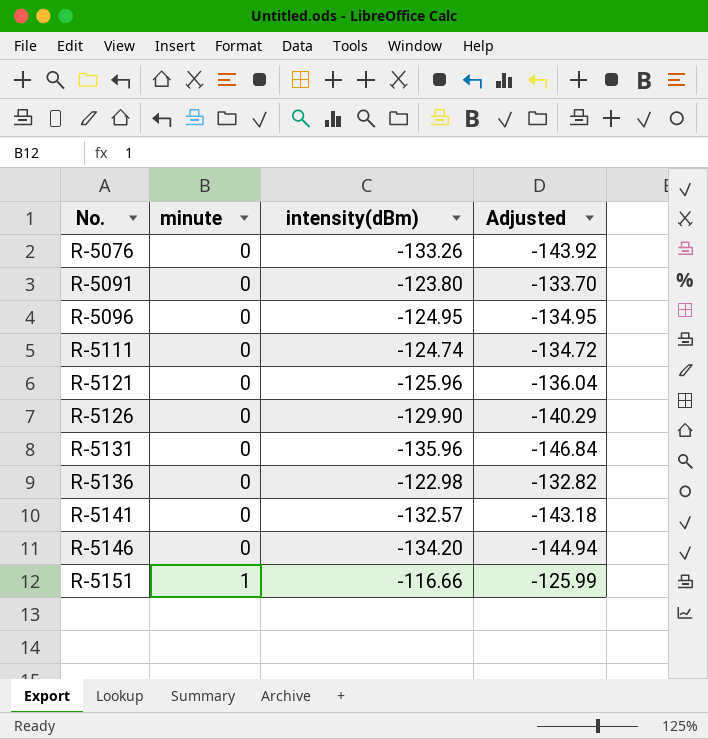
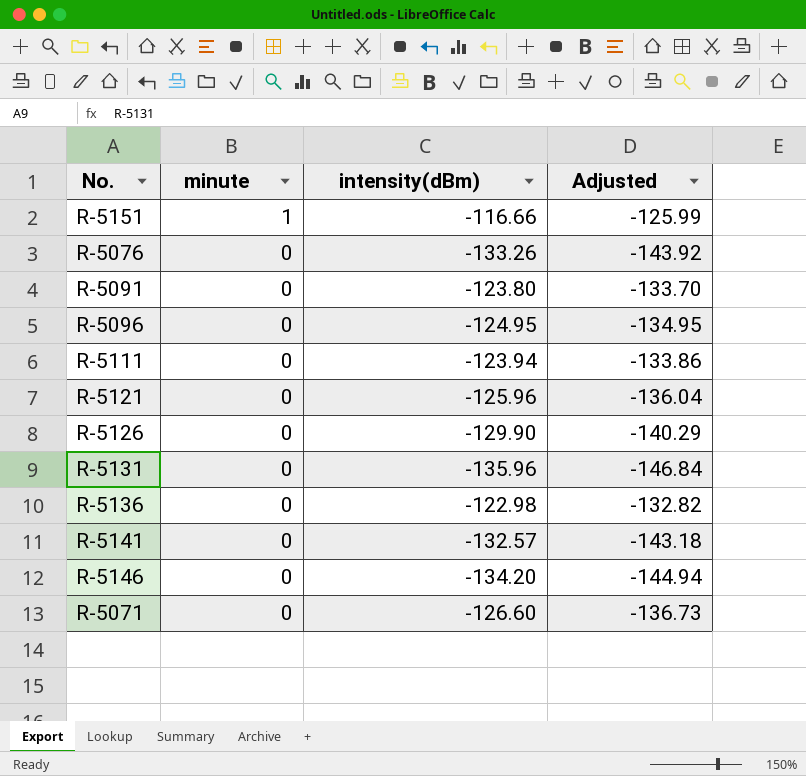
row order: No. ascending -> minute descending
R-5111 | intensity(dBm): -124.74 -> -123.94
R-5111 | Adjusted: -134.72 -> -133.86
row R-5071: none -> 0 | -126.60 | -136.73

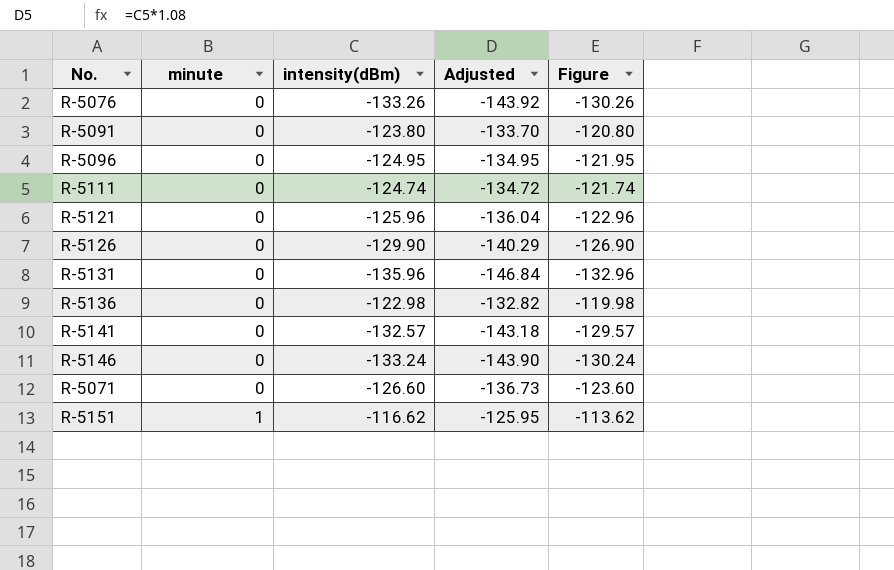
row order: minute descending -> minute ascending
column Figure | formula: none -> [intensity(dBm)] + 3
R-5111 | intensity(dBm): -123.94 -> -124.74
R-5111 | Adjusted: -133.86 -> -134.72
R-5146 | intensity(dBm): -134.20 -> -133.24
R-5146 | Adjusted: -144.94 -> -143.90
R-5151 | intensity(dBm): -116.66 -> -116.62
R-5151 | Adjusted: -125.99 -> -125.95

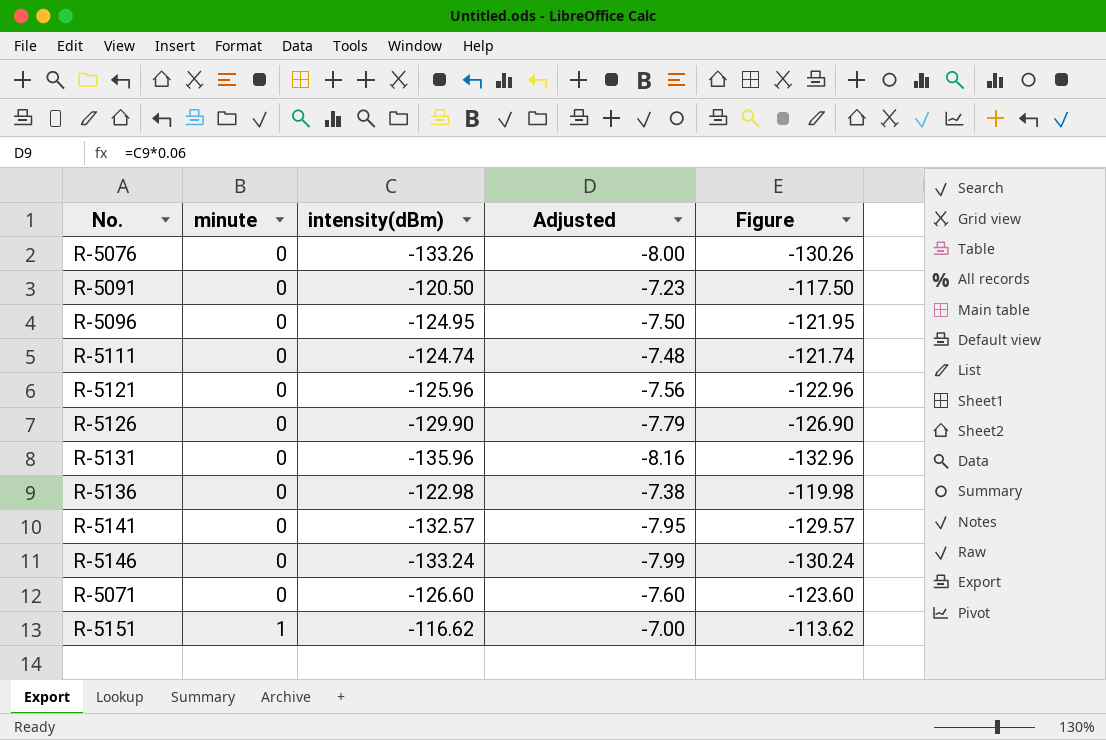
column Adjusted | formula: [intensity(dBm)] * 1.08 -> [intensity(dBm)] * 0.06
R-5091 | intensity(dBm): -123.80 -> -120.50
R-5091 | Figure: -120.80 -> -117.50

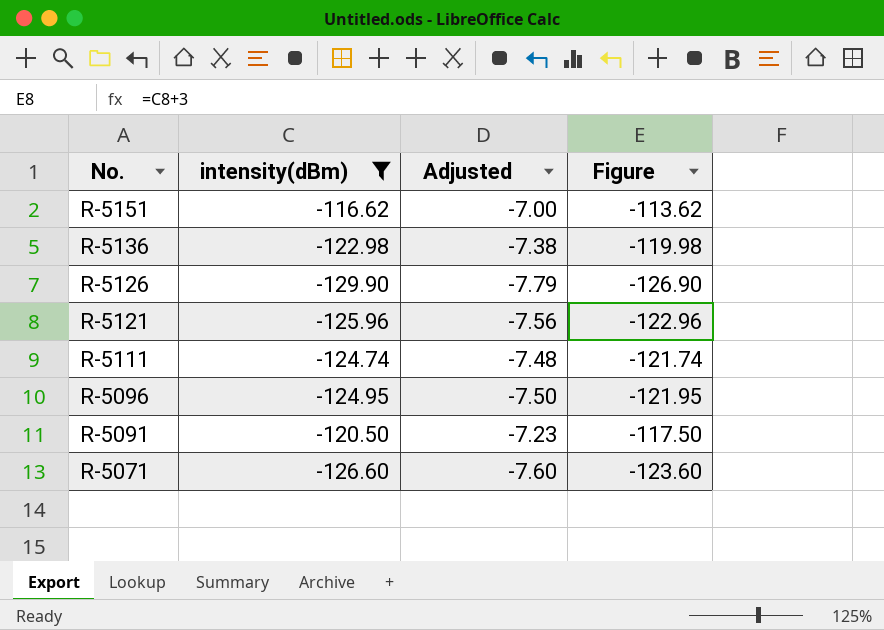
filter: none -> intensity(dBm) >= -129.90
row order: minute ascending -> No. descending
column minute | position: 2 -> none

